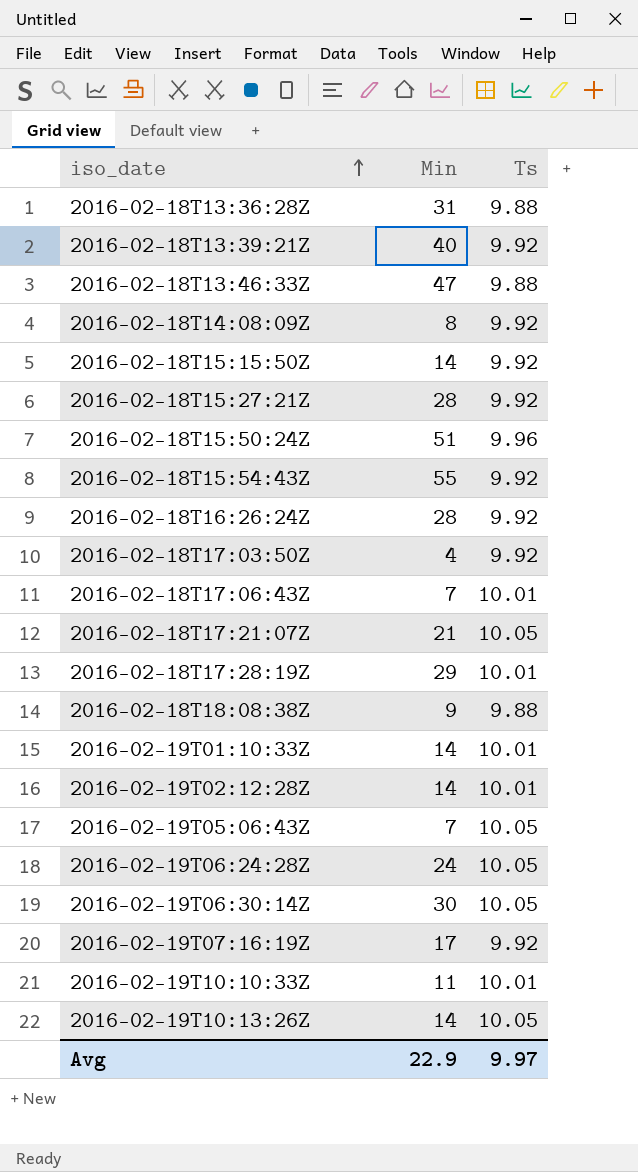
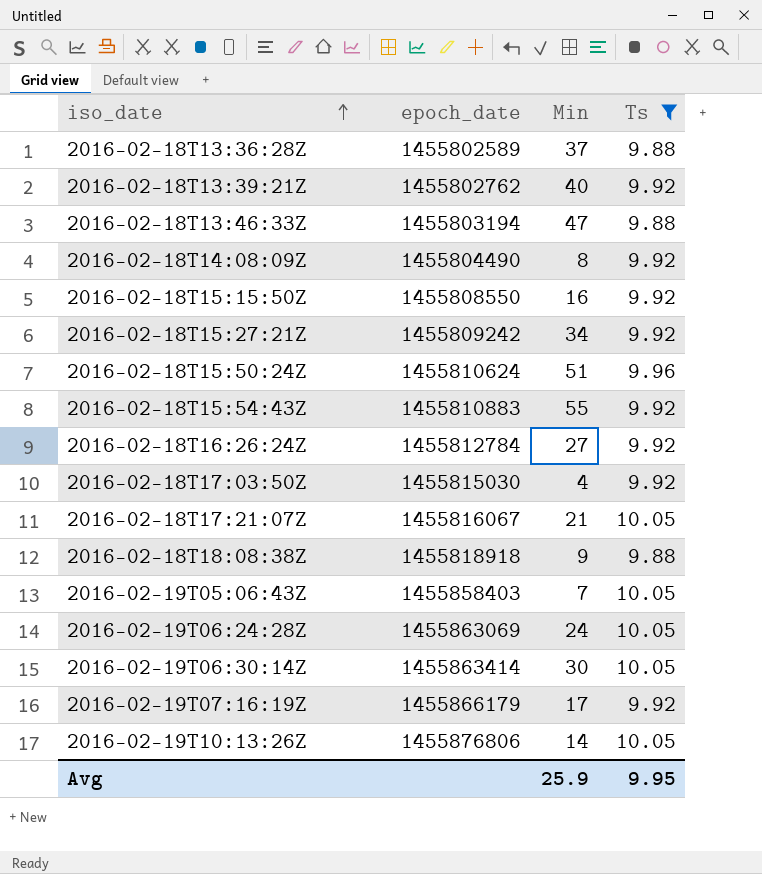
filter: none -> Ts != 10.01
column epoch_date | position: none -> 2
2016-02-18T13:36:28Z | Min: 31 -> 37
2016-02-18T15:15:50Z | Min: 14 -> 16
2016-02-18T15:27:21Z | Min: 28 -> 34
2016-02-18T16:26:24Z | Min: 28 -> 27
Avg | Min: 22.9 -> 25.9
Avg | Ts: 9.97 -> 9.95

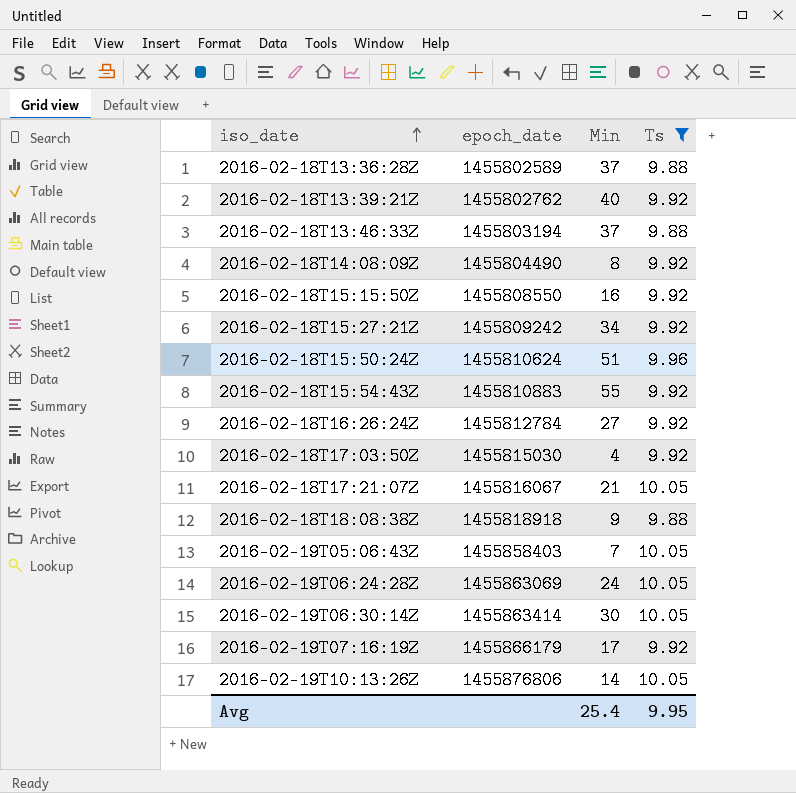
2016-02-18T13:46:33Z | Min: 47 -> 37
Avg | Min: 25.9 -> 25.4

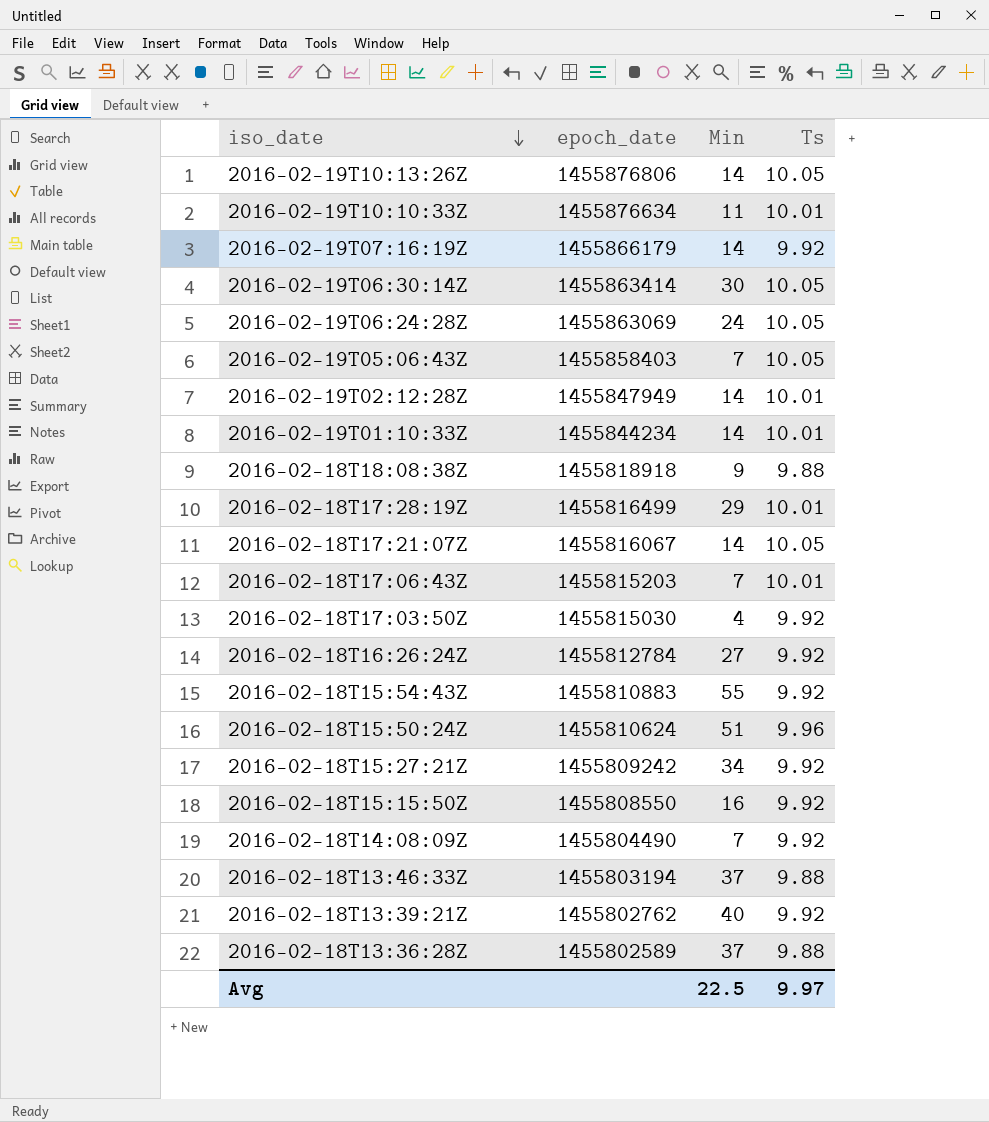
filter: Ts != 10.01 -> none
row order: iso_date ascending -> iso_date descending
2016-02-19T07:16:19Z | Min: 17 -> 14
2016-02-18T17:21:07Z | Min: 21 -> 14
2016-02-18T14:08:09Z | Min: 8 -> 7
Avg | Min: 25.4 -> 22.5
Avg | Ts: 9.95 -> 9.97

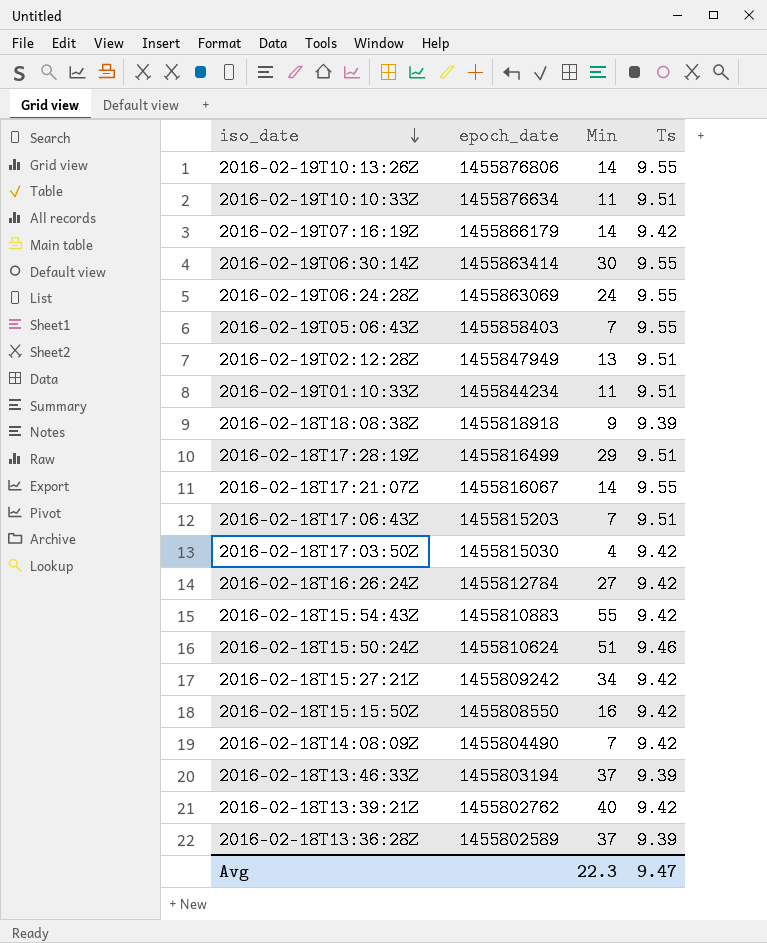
2016-02-19T10:13:26Z | Ts: 10.05 -> 9.55
2016-02-19T10:10:33Z | Ts: 10.01 -> 9.51
2016-02-19T07:16:19Z | Ts: 9.92 -> 9.42
2016-02-19T06:30:14Z | Ts: 10.05 -> 9.55
2016-02-19T06:24:28Z | Ts: 10.05 -> 9.55
2016-02-19T05:06:43Z | Ts: 10.05 -> 9.55
2016-02-19T02:12:28Z | Min: 14 -> 13
2016-02-19T02:12:28Z | Ts: 10.01 -> 9.51
2016-02-19T01:10:33Z | Min: 14 -> 11
2016-02-19T01:10:33Z | Ts: 10.01 -> 9.51
2016-02-18T18:08:38Z | Ts: 9.88 -> 9.39
2016-02-18T17:28:19Z | Ts: 10.01 -> 9.51
2016-02-18T17:21:07Z | Ts: 10.05 -> 9.55
2016-02-18T17:06:43Z | Ts: 10.01 -> 9.51
2016-02-18T17:03:50Z | Ts: 9.92 -> 9.42
2016-02-18T16:26:24Z | Ts: 9.92 -> 9.42
2016-02-18T15:54:43Z | Ts: 9.92 -> 9.42
2016-02-18T15:50:24Z | Ts: 9.96 -> 9.46
2016-02-18T15:27:21Z | Ts: 9.92 -> 9.42
2016-02-18T15:15:50Z | Ts: 9.92 -> 9.42
2016-02-18T14:08:09Z | Ts: 9.92 -> 9.42
2016-02-18T13:46:33Z | Ts: 9.88 -> 9.39
2016-02-18T13:39:21Z | Ts: 9.92 -> 9.42
2016-02-18T13:36:28Z | Ts: 9.88 -> 9.39
Avg | Min: 22.5 -> 22.3
Avg | Ts: 9.97 -> 9.47

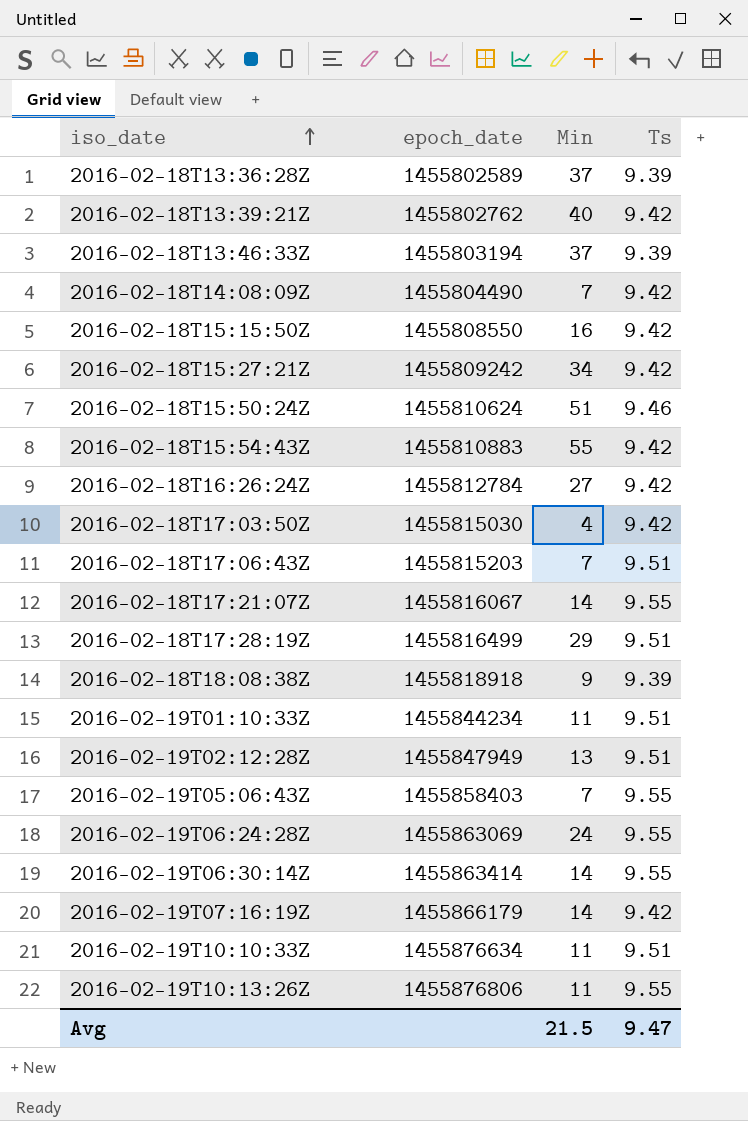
row order: iso_date descending -> iso_date ascending
2016-02-19T06:30:14Z | Min: 30 -> 14
2016-02-19T10:13:26Z | Min: 14 -> 11
Avg | Min: 22.3 -> 21.5

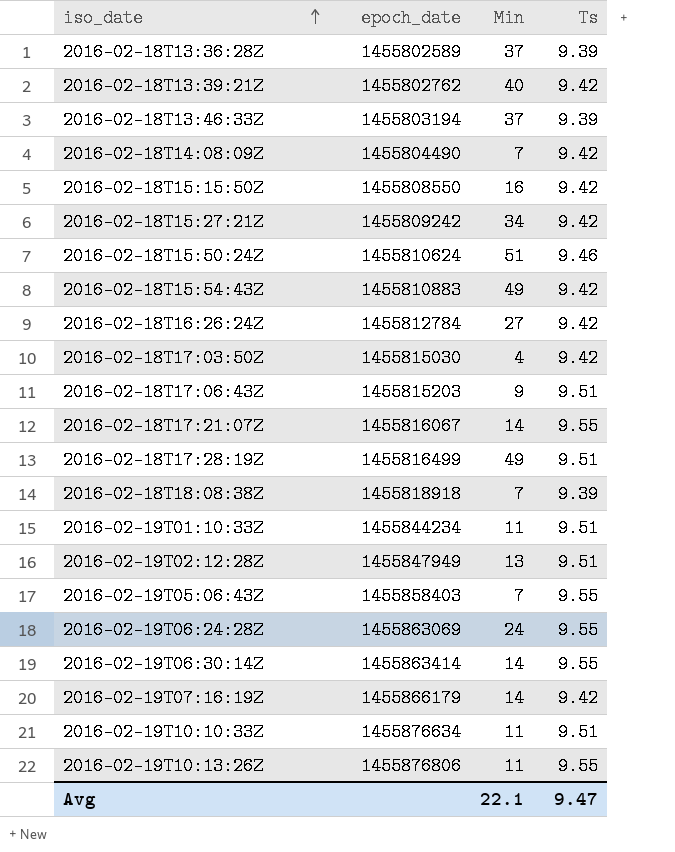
2016-02-18T15:54:43Z | Min: 55 -> 49
2016-02-18T17:06:43Z | Min: 7 -> 9
2016-02-18T17:28:19Z | Min: 29 -> 49
2016-02-18T18:08:38Z | Min: 9 -> 7
Avg | Min: 21.5 -> 22.1

